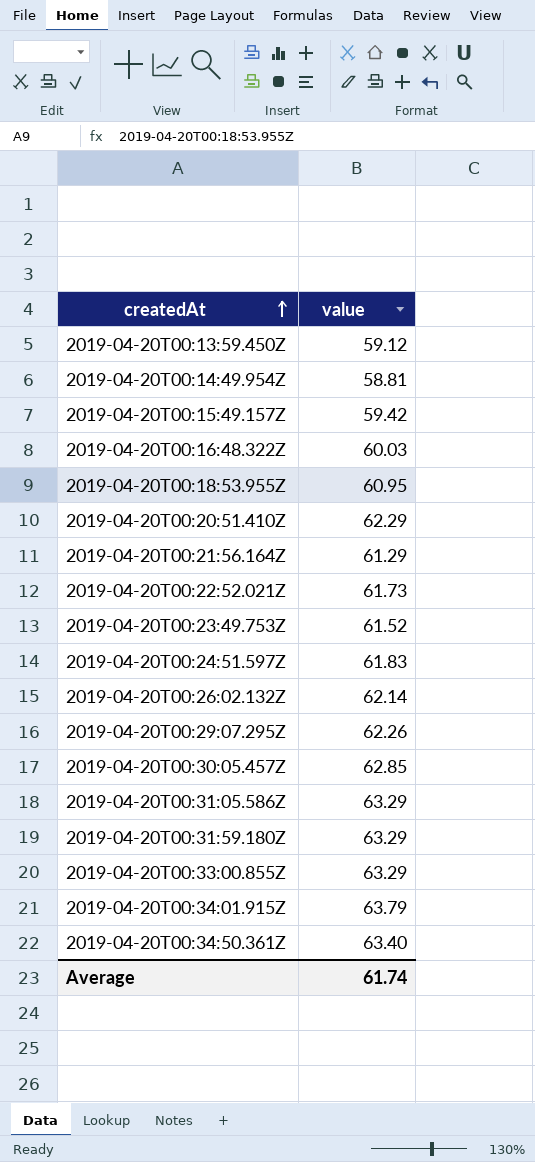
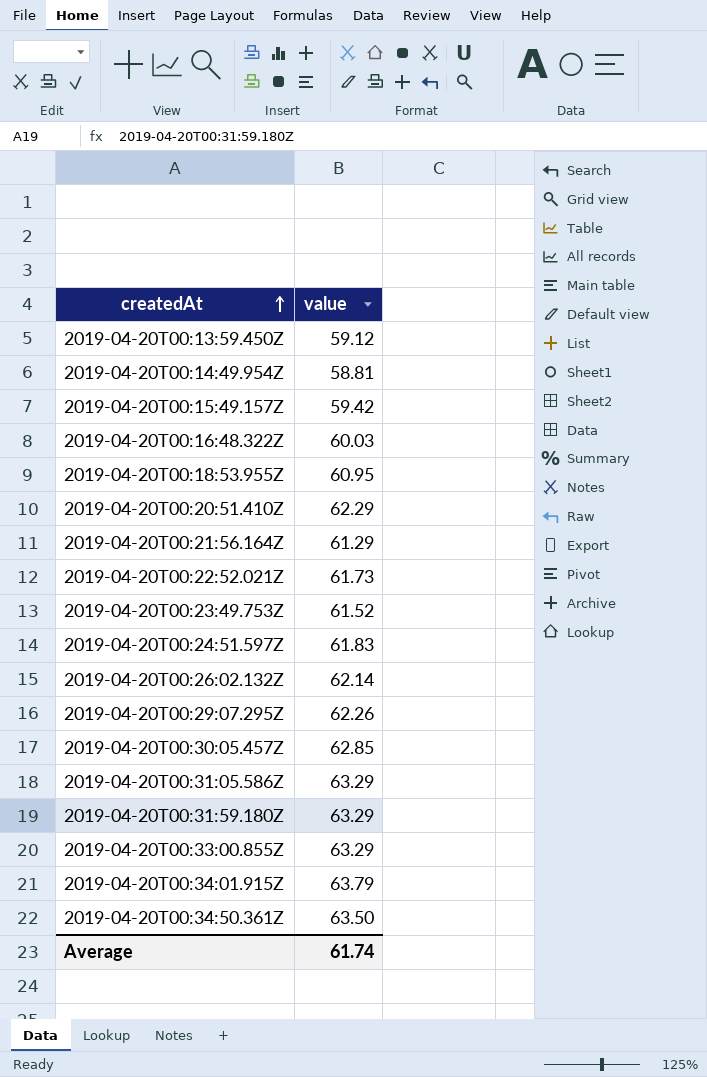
2019-04-20T00:34:50.361Z | value: 63.40 -> 63.50

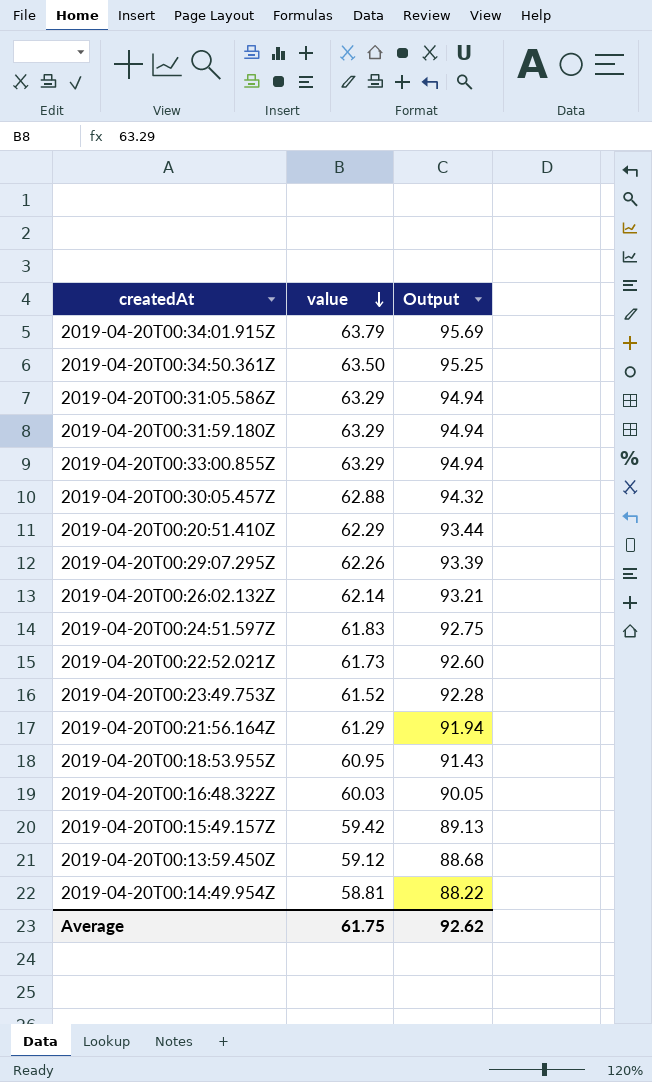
row order: createdAt ascending -> value descending
column Output | formula: none -> [value] * 1.5
2019-04-20T00:30:05.457Z | value: 62.85 -> 62.88
Average | value: 61.74 -> 61.75

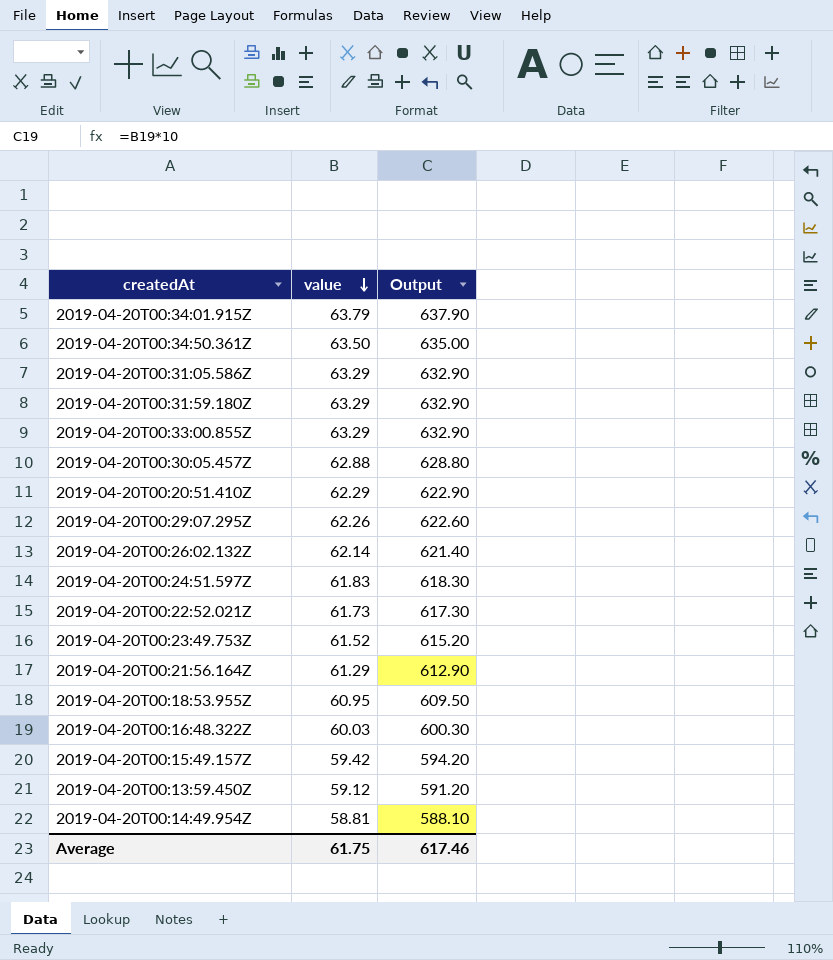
column Output | formula: [value] * 1.5 -> [value] * 10
Average | Output: 92.62 -> 617.46

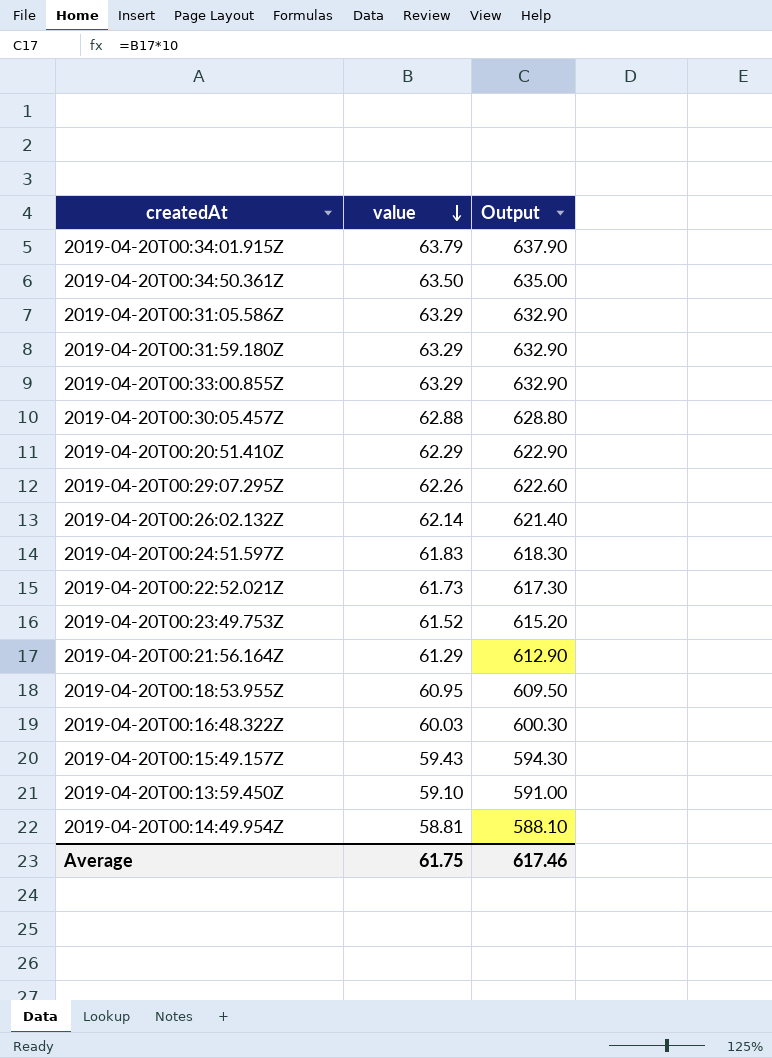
2019-04-20T00:15:49.157Z | value: 59.42 -> 59.43
2019-04-20T00:15:49.157Z | Output: 594.20 -> 594.30
2019-04-20T00:13:59.450Z | value: 59.12 -> 59.10
2019-04-20T00:13:59.450Z | Output: 591.20 -> 591.00

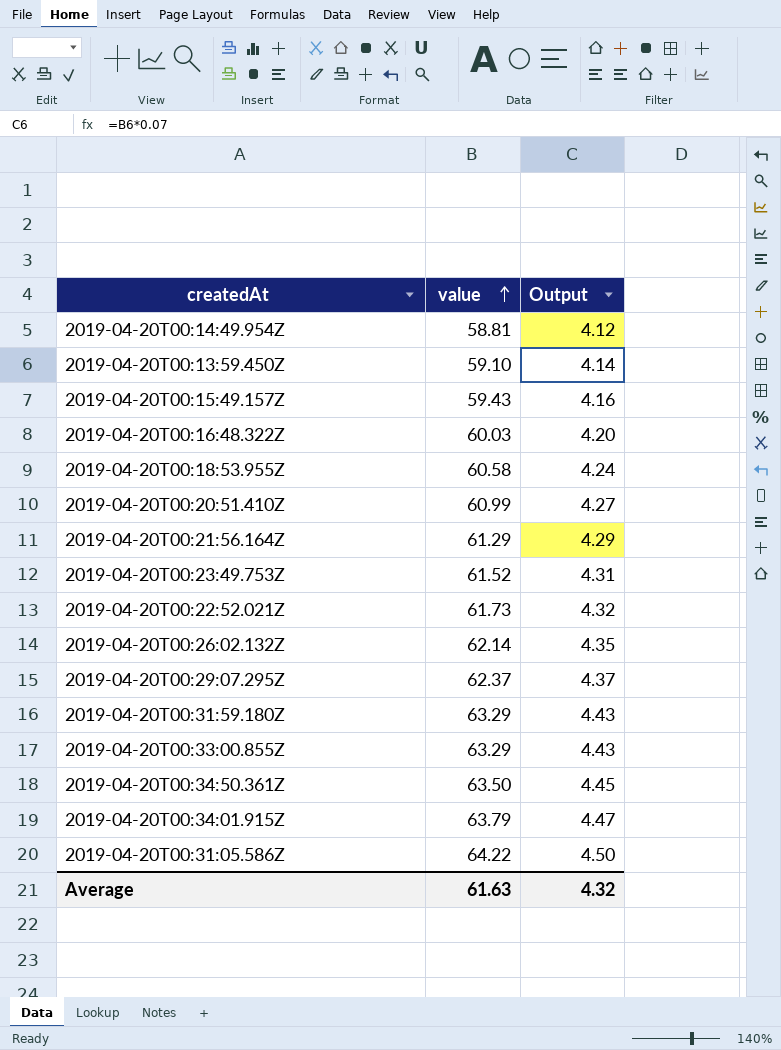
row order: value descending -> value ascending
column Output | formula: [value] * 10 -> [value] * 0.07
row 2019-04-20T00:30:05.457Z: 62.88 | 628.80 -> none
row 2019-04-20T00:24:51.597Z: 61.83 | 618.30 -> none
2019-04-20T00:18:53.955Z | value: 60.95 -> 60.58
2019-04-20T00:20:51.410Z | value: 62.29 -> 60.99
2019-04-20T00:29:07.295Z | value: 62.26 -> 62.37
2019-04-20T00:31:05.586Z | value: 63.29 -> 64.22
Average | value: 61.75 -> 61.63
Average | Output: 617.46 -> 4.32

